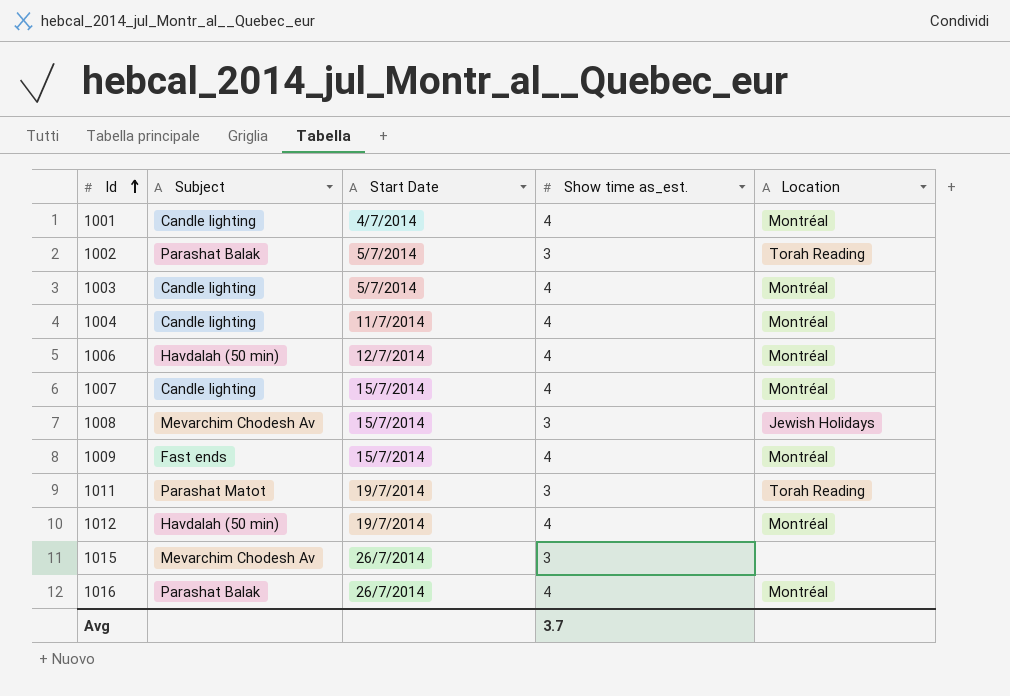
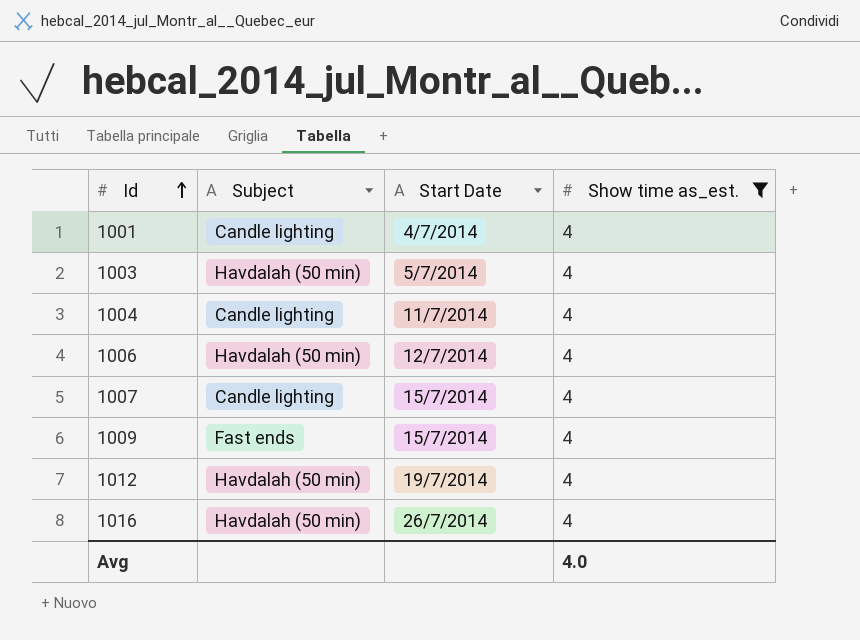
filter: none -> Show time as_est. = 4
column Location | position: 5 -> none
1003 | Subject: Candle lighting -> Havdalah (50 min)
1016 | Subject: Parashat Balak -> Havdalah (50 min)
Avg | Show time as_est.: 3.7 -> 4.0

